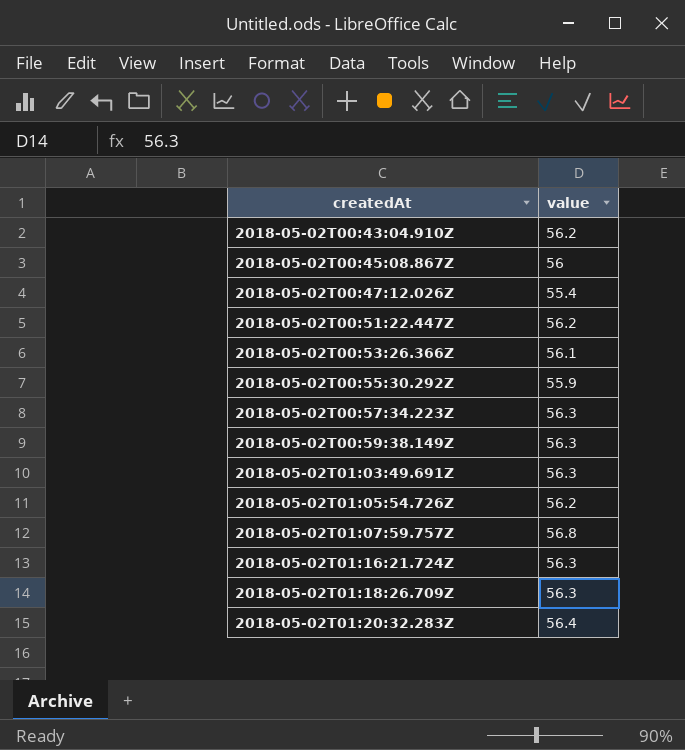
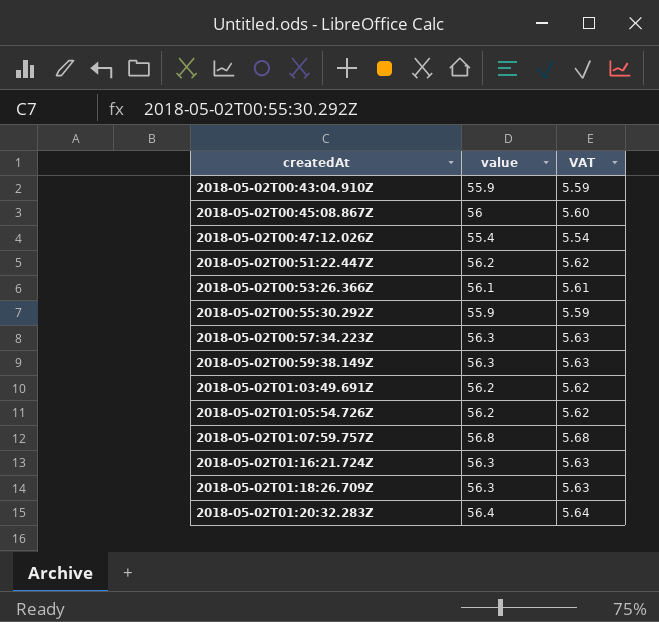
column VAT | formula: none -> [value] * 0.1
2018-05-02T00:43:04.910Z | value: 56.2 -> 55.9
2018-05-02T01:03:49.691Z | value: 56.3 -> 56.2

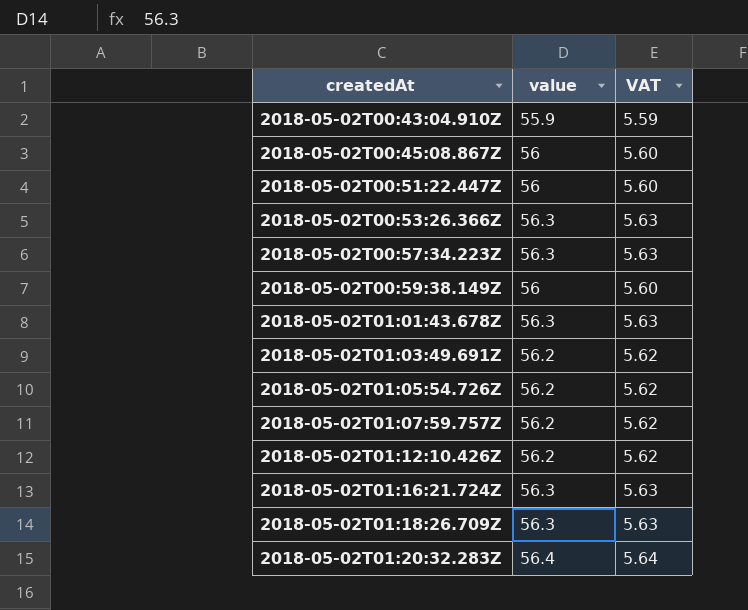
row 2018-05-02T00:47:12.026Z: 55.4 | 5.54 -> none
row 2018-05-02T00:55:30.292Z: 55.9 | 5.59 -> none
2018-05-02T00:51:22.447Z | value: 56.2 -> 56
2018-05-02T00:51:22.447Z | VAT: 5.62 -> 5.60
2018-05-02T00:53:26.366Z | value: 56.1 -> 56.3
2018-05-02T00:53:26.366Z | VAT: 5.61 -> 5.63
2018-05-02T00:59:38.149Z | value: 56.3 -> 56
2018-05-02T00:59:38.149Z | VAT: 5.63 -> 5.60
row 2018-05-02T01:01:43.678Z: none -> 56.3 | 5.63
2018-05-02T01:07:59.757Z | value: 56.8 -> 56.2
2018-05-02T01:07:59.757Z | VAT: 5.68 -> 5.62
row 2018-05-02T01:12:10.426Z: none -> 56.2 | 5.62

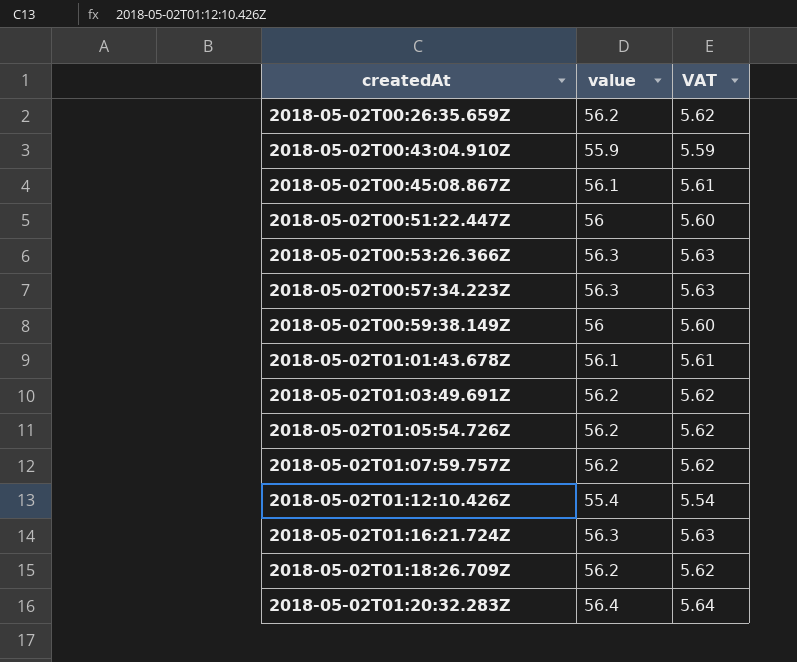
row 2018-05-02T00:26:35.659Z: none -> 56.2 | 5.62
2018-05-02T00:45:08.867Z | value: 56 -> 56.1
2018-05-02T00:45:08.867Z | VAT: 5.60 -> 5.61
2018-05-02T01:01:43.678Z | value: 56.3 -> 56.1
2018-05-02T01:01:43.678Z | VAT: 5.63 -> 5.61
2018-05-02T01:12:10.426Z | value: 56.2 -> 55.4
2018-05-02T01:12:10.426Z | VAT: 5.62 -> 5.54
2018-05-02T01:18:26.709Z | value: 56.3 -> 56.2
2018-05-02T01:18:26.709Z | VAT: 5.63 -> 5.62

